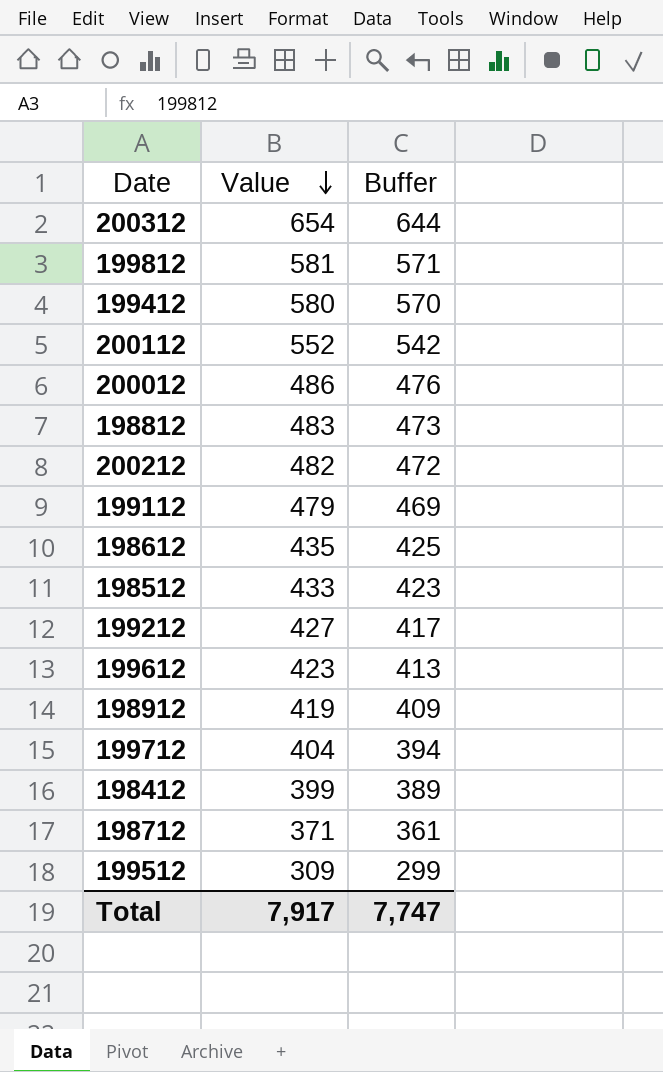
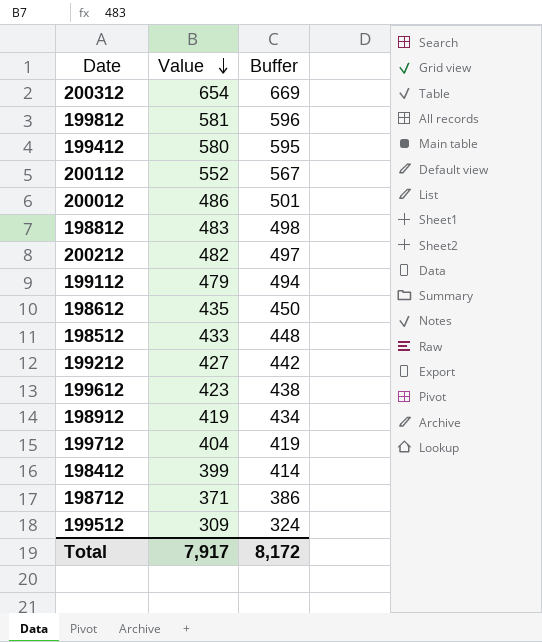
column Buffer | formula: [Value] - 10 -> [Value] + 15
Total | Buffer: 7,747 -> 8,172

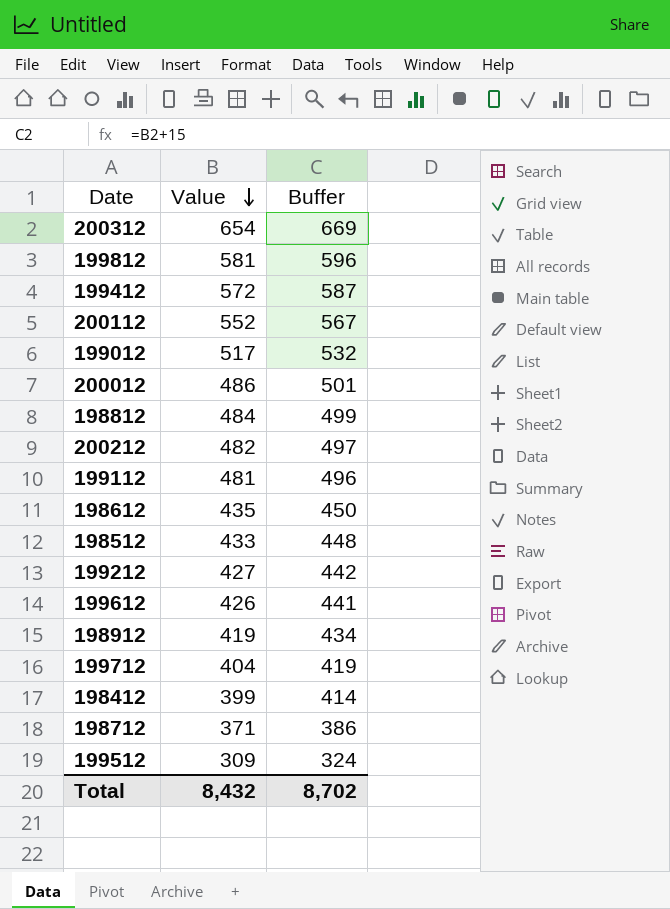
199412 | Value: 580 -> 572
199412 | Buffer: 595 -> 587
row 199012: none -> 517 | 532
198812 | Value: 483 -> 484
198812 | Buffer: 498 -> 499
199112 | Value: 479 -> 481
199112 | Buffer: 494 -> 496
199612 | Value: 423 -> 426
199612 | Buffer: 438 -> 441
Total | Value: 7,917 -> 8,432
Total | Buffer: 8,172 -> 8,702

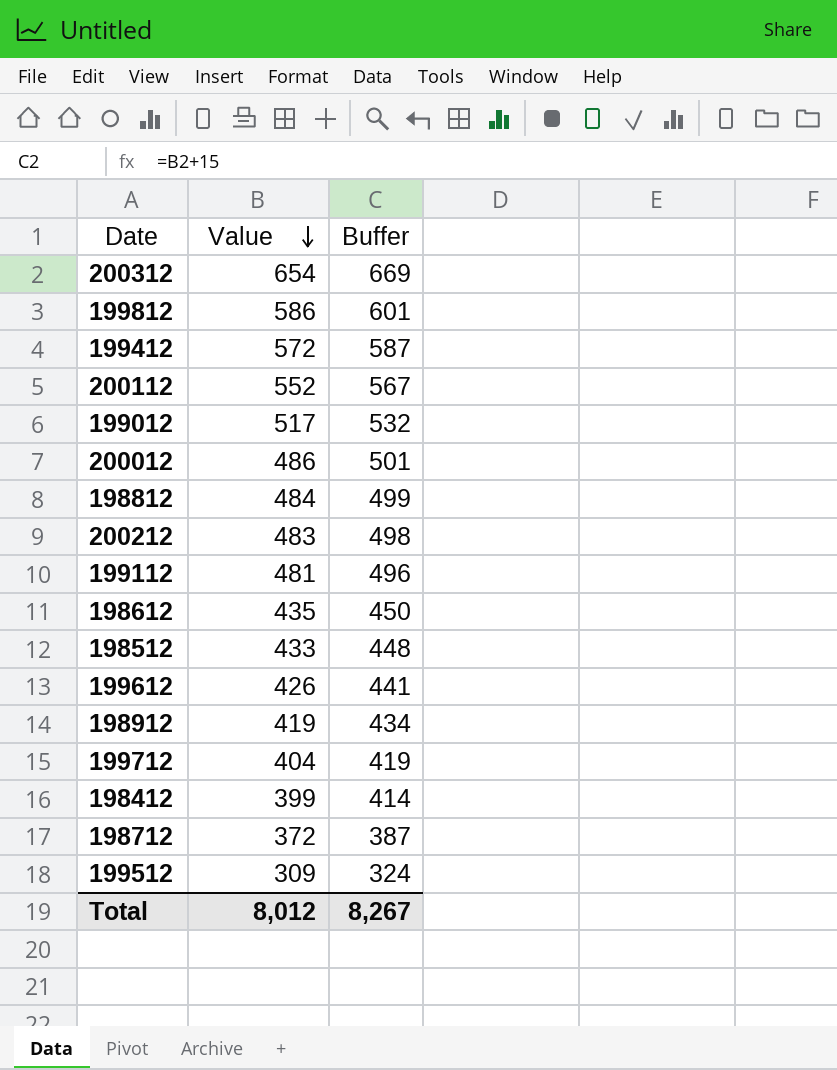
row 199212: 427 | 442 -> none
199812 | Value: 581 -> 586
199812 | Buffer: 596 -> 601
200212 | Value: 482 -> 483
200212 | Buffer: 497 -> 498
198712 | Value: 371 -> 372
198712 | Buffer: 386 -> 387
Total | Value: 8,432 -> 8,012
Total | Buffer: 8,702 -> 8,267

